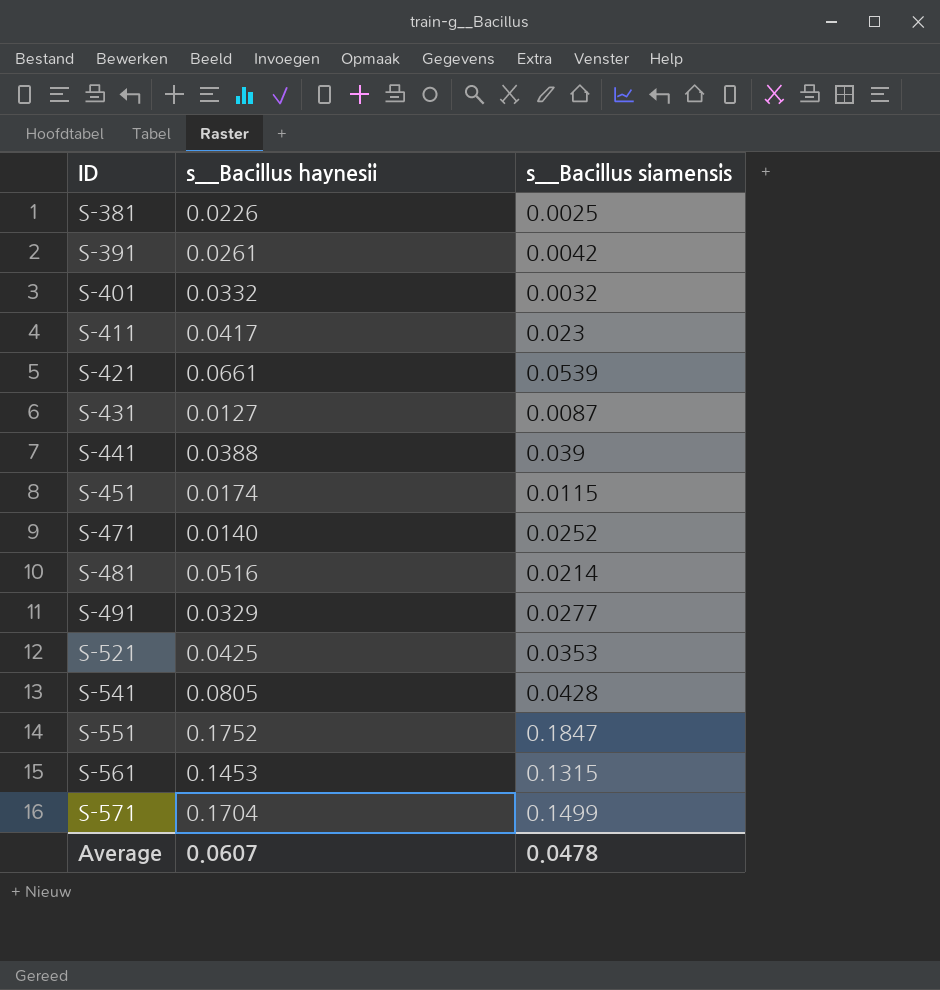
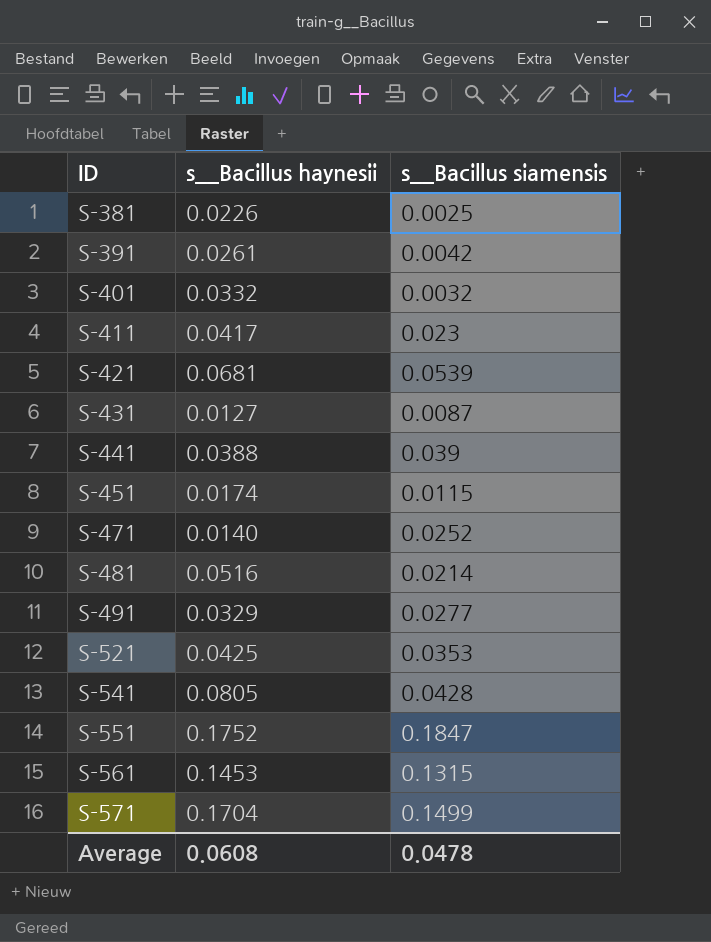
S-421 | s__Bacillus haynesii: 0.0661 -> 0.0681
Average | s__Bacillus haynesii: 0.0607 -> 0.0608

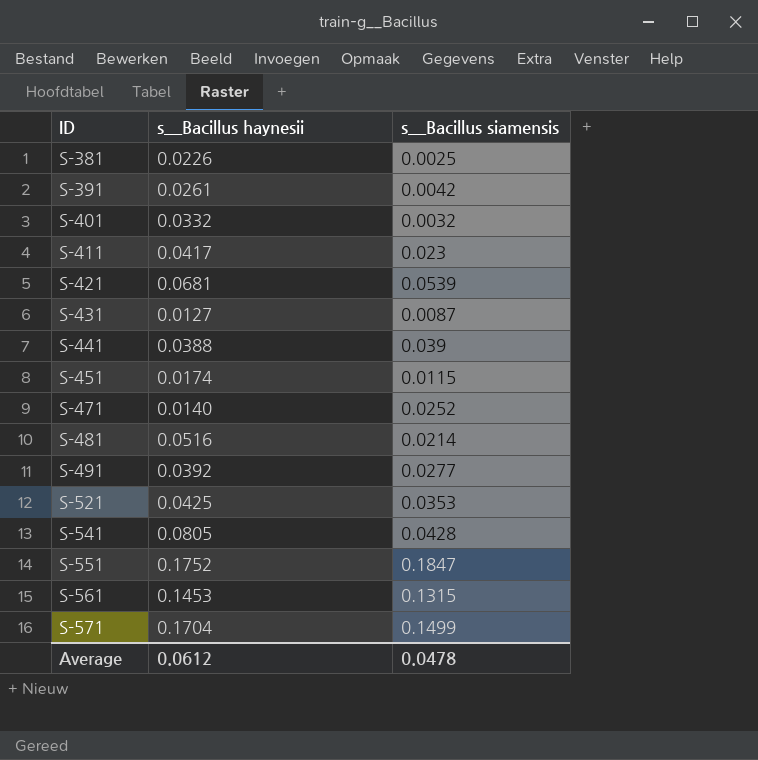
S-491 | s__Bacillus haynesii: 0.0329 -> 0.0392
Average | s__Bacillus haynesii: 0.0608 -> 0.0612

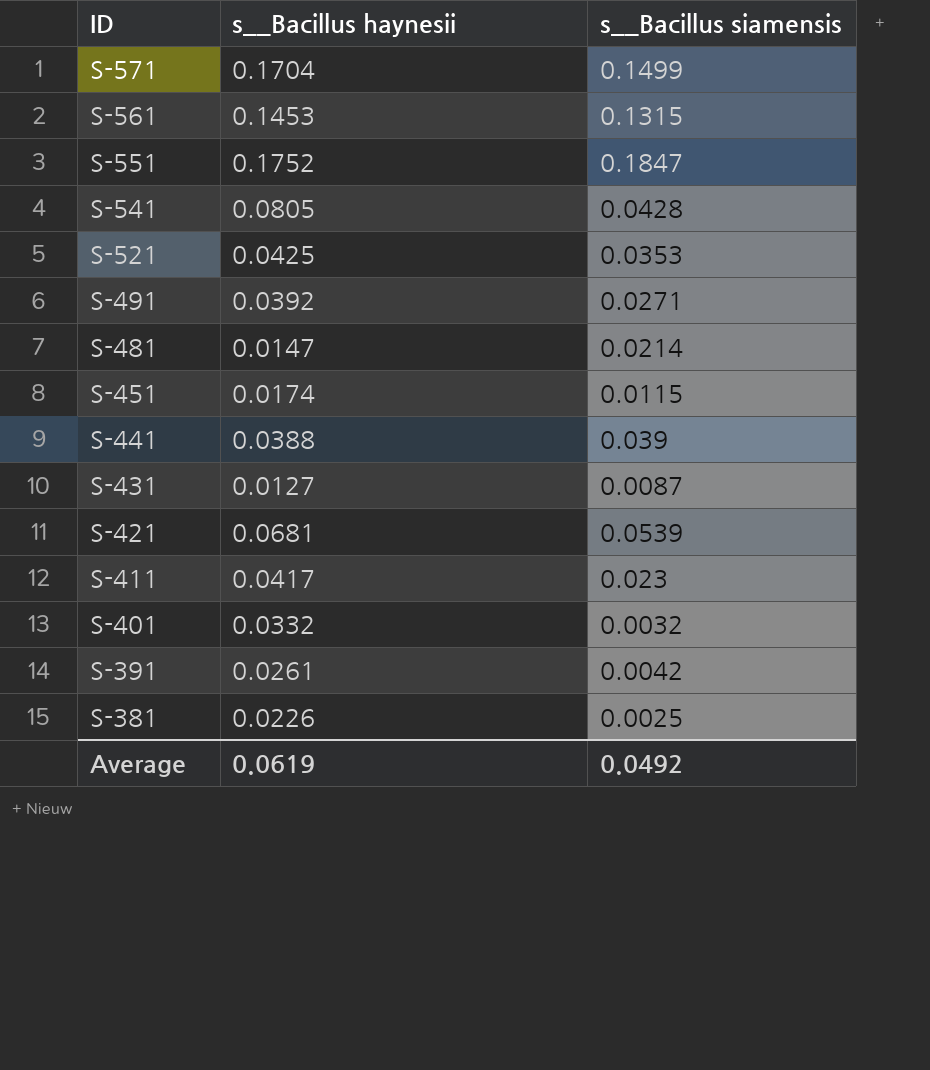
row order: ID ascending -> ID descending
row S-471: 0.0140 | 0.0252 -> none
S-491 | s__Bacillus siamensis: 0.0277 -> 0.0271
S-481 | s__Bacillus haynesii: 0.0516 -> 0.0147
Average | s__Bacillus haynesii: 0.0612 -> 0.0619
Average | s__Bacillus siamensis: 0.0478 -> 0.0492

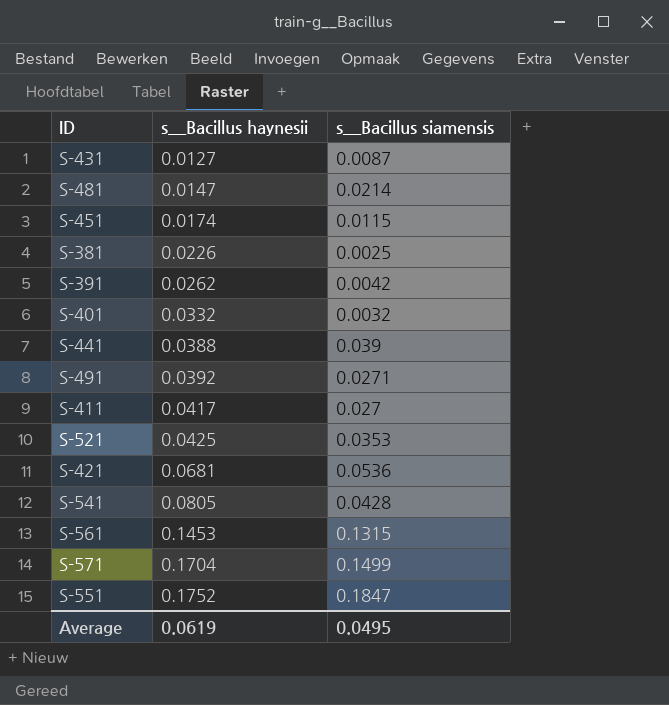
row order: ID descending -> s__Bacillus haynesii ascending
S-391 | s__Bacillus haynesii: 0.0261 -> 0.0262
S-411 | s__Bacillus siamensis: 0.023 -> 0.027
S-421 | s__Bacillus siamensis: 0.0539 -> 0.0536
Average | s__Bacillus siamensis: 0.0492 -> 0.0495

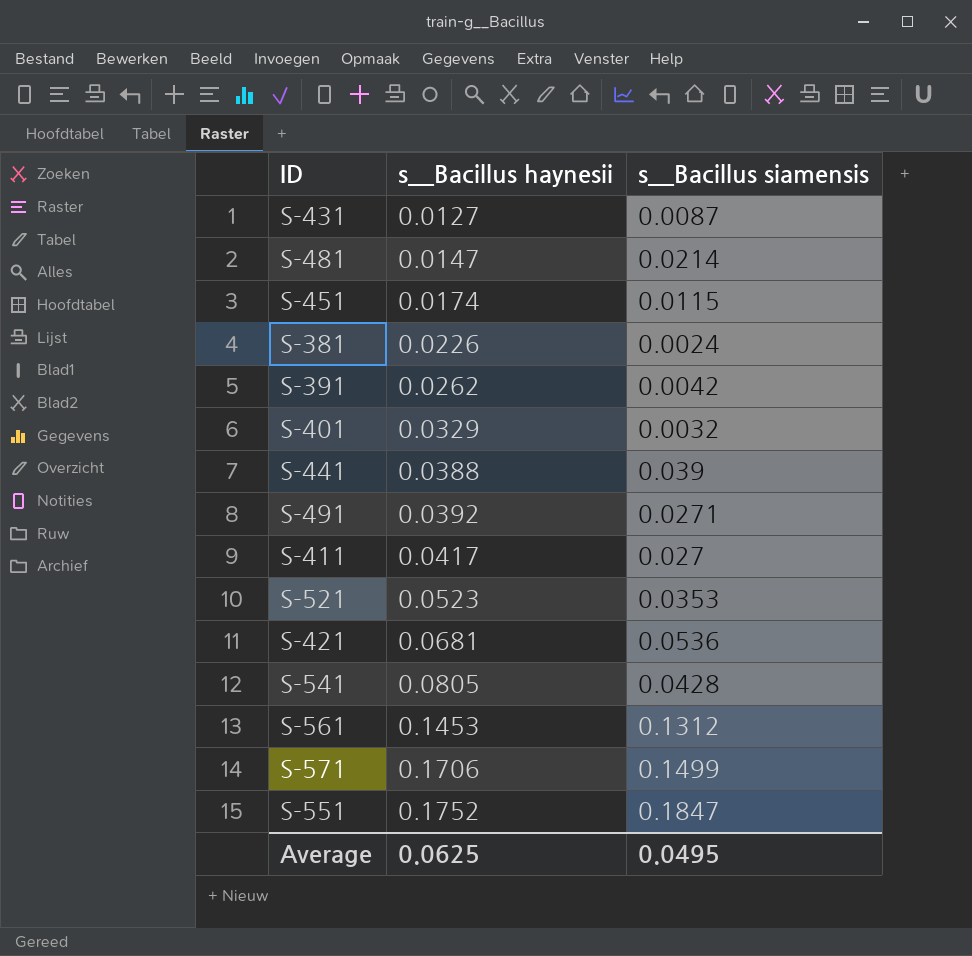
S-381 | s__Bacillus siamensis: 0.0025 -> 0.0024
S-401 | s__Bacillus haynesii: 0.0332 -> 0.0329
S-521 | s__Bacillus haynesii: 0.0425 -> 0.0523
S-561 | s__Bacillus siamensis: 0.1315 -> 0.1312
S-571 | s__Bacillus haynesii: 0.1704 -> 0.1706
Average | s__Bacillus haynesii: 0.0619 -> 0.0625

